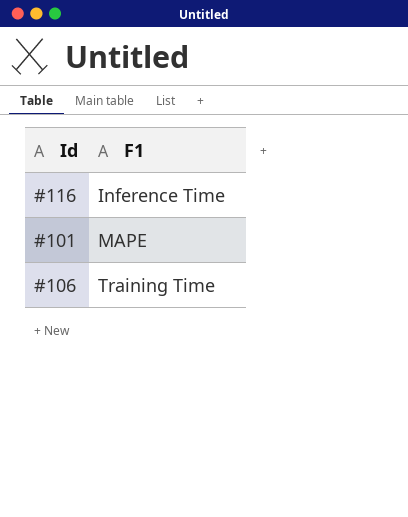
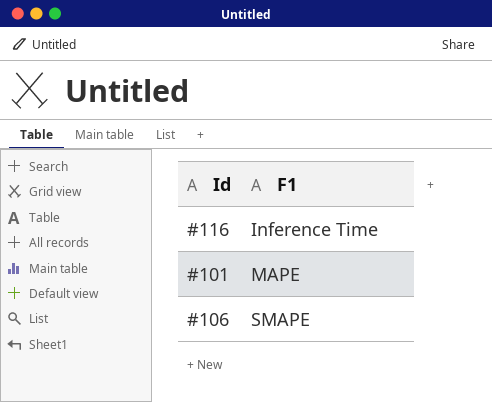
#106 | F1: Training Time -> SMAPE

